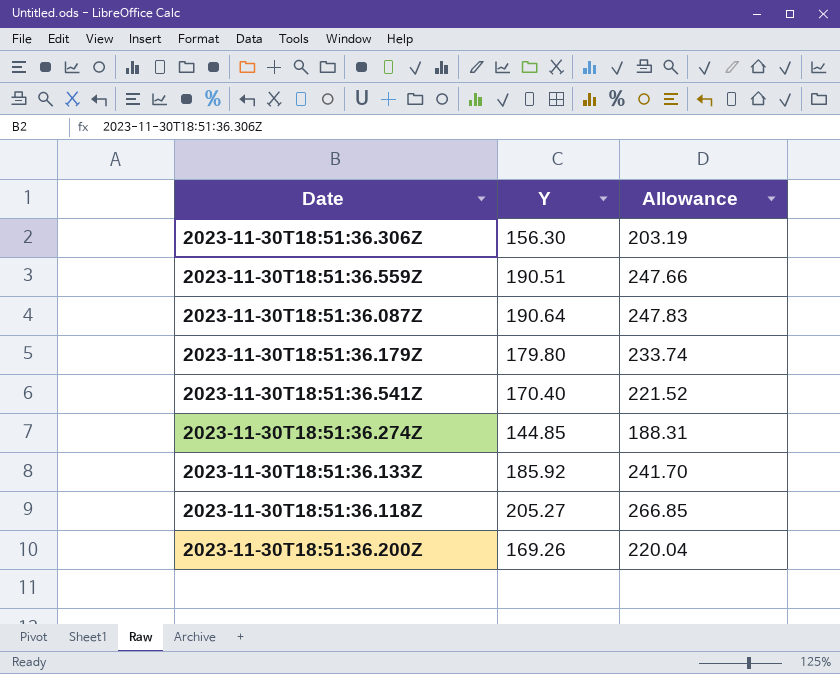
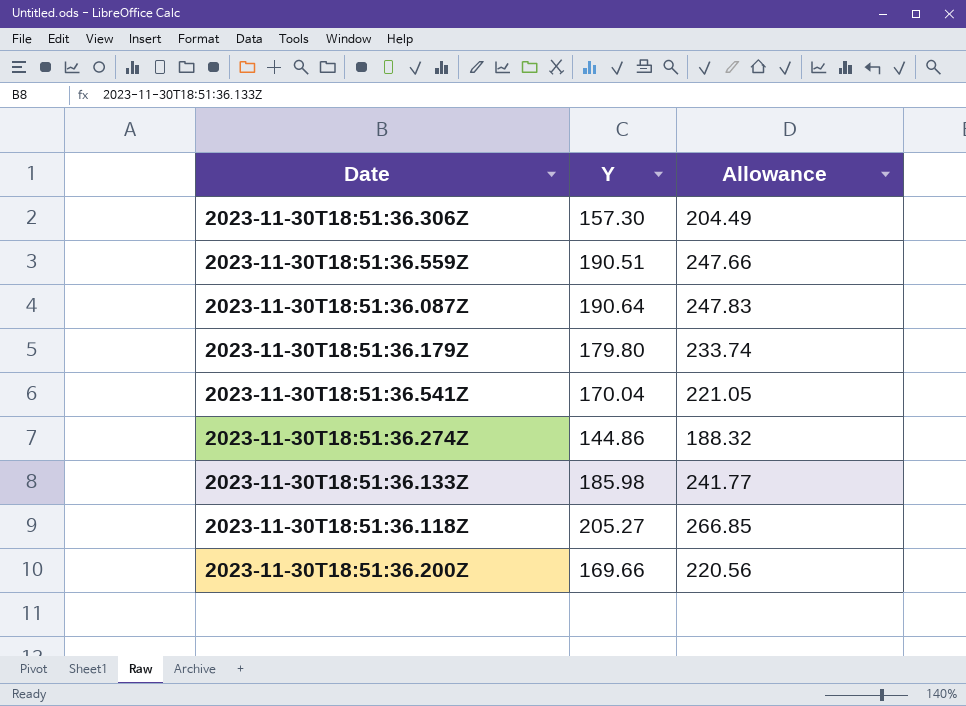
2023-11-30T18:51:36.306Z | Y: 156.30 -> 157.30
2023-11-30T18:51:36.306Z | Allowance: 203.19 -> 204.49
2023-11-30T18:51:36.541Z | Y: 170.40 -> 170.04
2023-11-30T18:51:36.541Z | Allowance: 221.52 -> 221.05
2023-11-30T18:51:36.274Z | Y: 144.85 -> 144.86
2023-11-30T18:51:36.274Z | Allowance: 188.31 -> 188.32
2023-11-30T18:51:36.133Z | Y: 185.92 -> 185.98
2023-11-30T18:51:36.133Z | Allowance: 241.70 -> 241.77
2023-11-30T18:51:36.200Z | Y: 169.26 -> 169.66
2023-11-30T18:51:36.200Z | Allowance: 220.04 -> 220.56

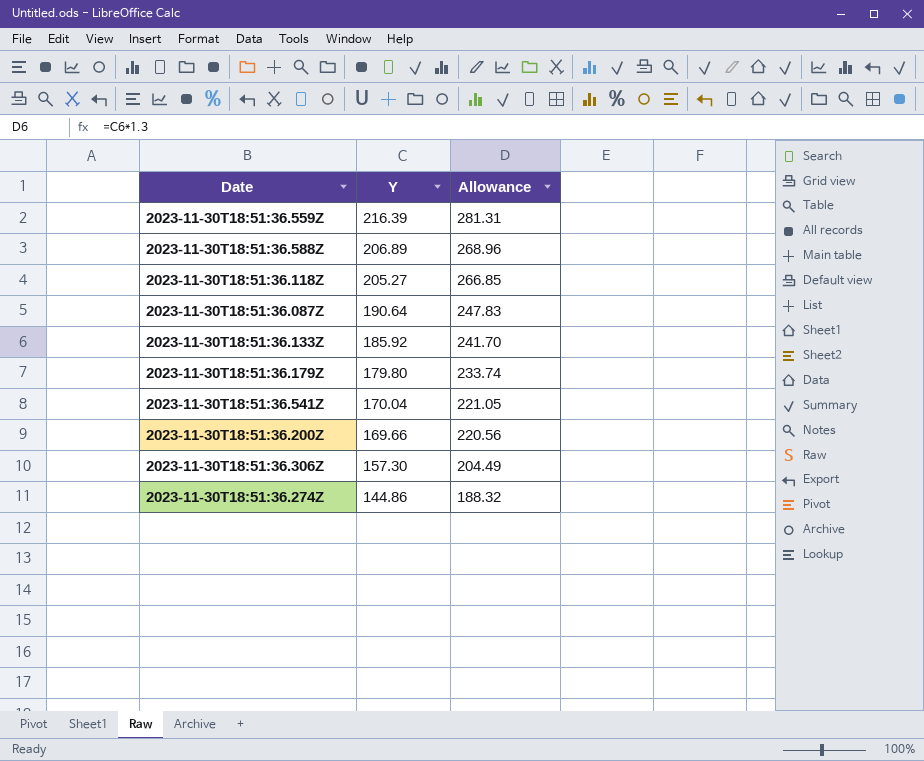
row order: none -> Y descending
2023-11-30T18:51:36.559Z | Y: 190.51 -> 216.39
2023-11-30T18:51:36.559Z | Allowance: 247.66 -> 281.31
row 2023-11-30T18:51:36.588Z: none -> 206.89 | 268.96
2023-11-30T18:51:36.133Z | Y: 185.98 -> 185.92
2023-11-30T18:51:36.133Z | Allowance: 241.77 -> 241.70

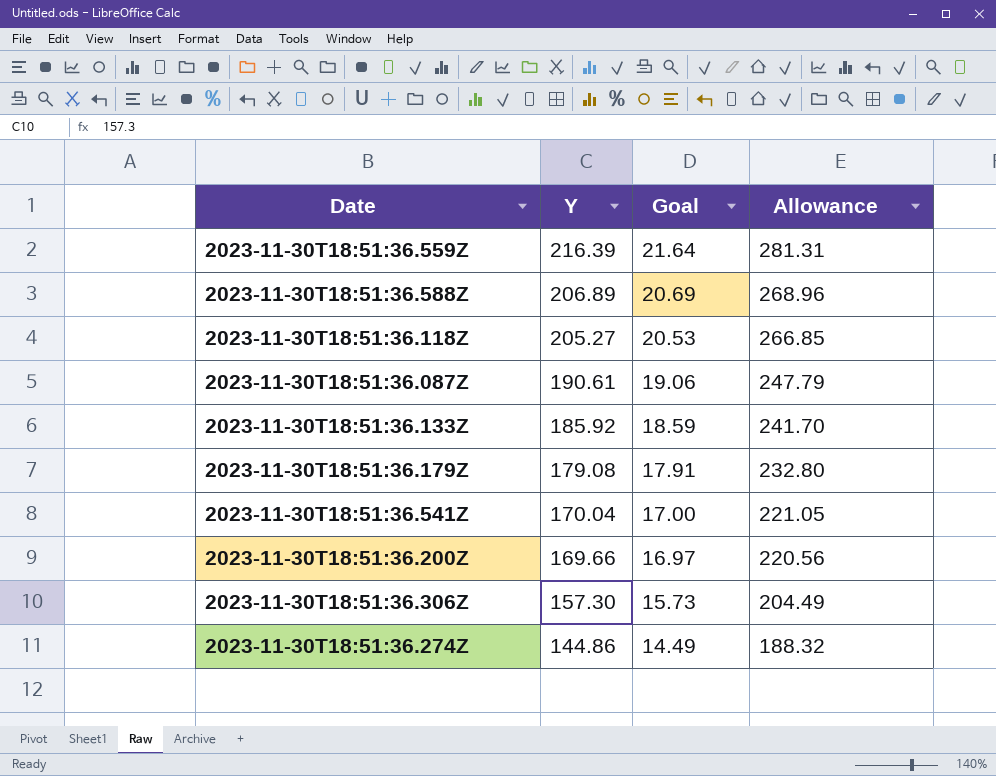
column Goal | formula: none -> [Y] * 0.1
2023-11-30T18:51:36.087Z | Y: 190.64 -> 190.61
2023-11-30T18:51:36.087Z | Allowance: 247.83 -> 247.79
2023-11-30T18:51:36.179Z | Y: 179.80 -> 179.08
2023-11-30T18:51:36.179Z | Allowance: 233.74 -> 232.80

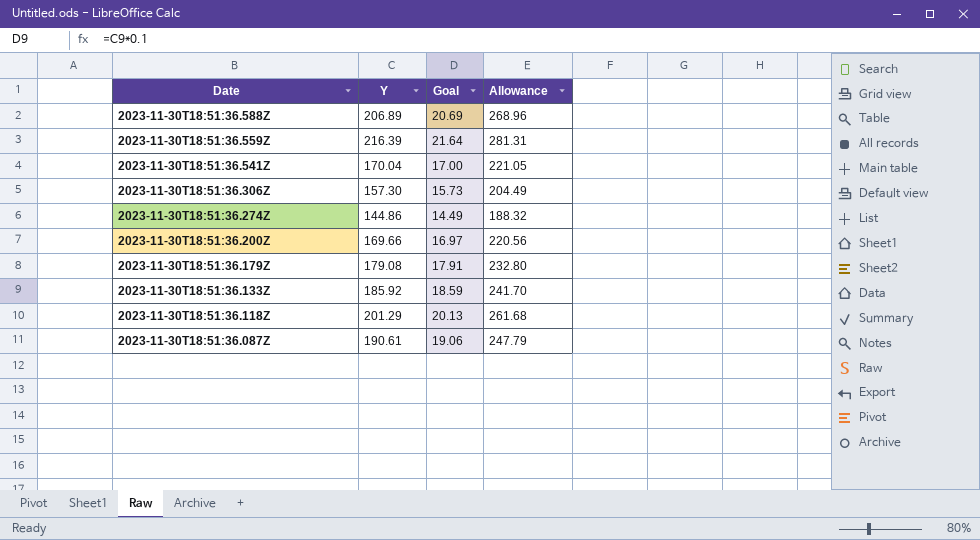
row order: Y descending -> Date descending
2023-11-30T18:51:36.118Z | Y: 205.27 -> 201.29
2023-11-30T18:51:36.118Z | Goal: 20.53 -> 20.13
2023-11-30T18:51:36.118Z | Allowance: 266.85 -> 261.68

